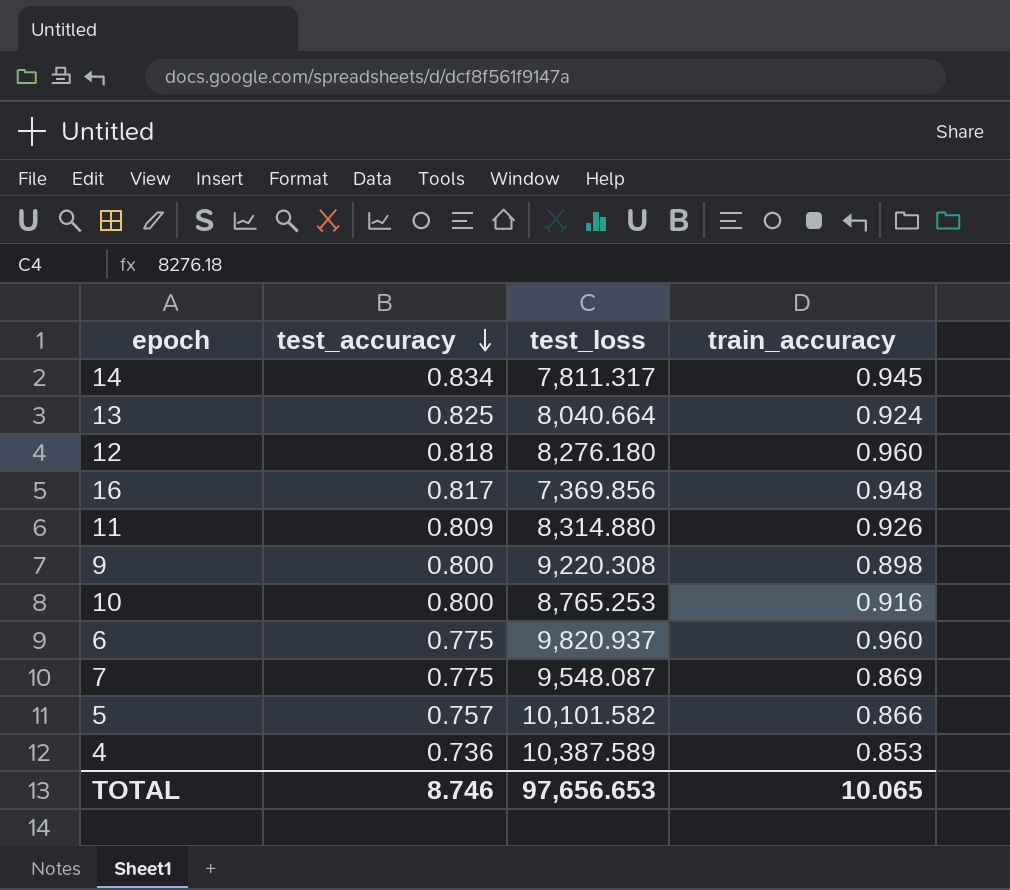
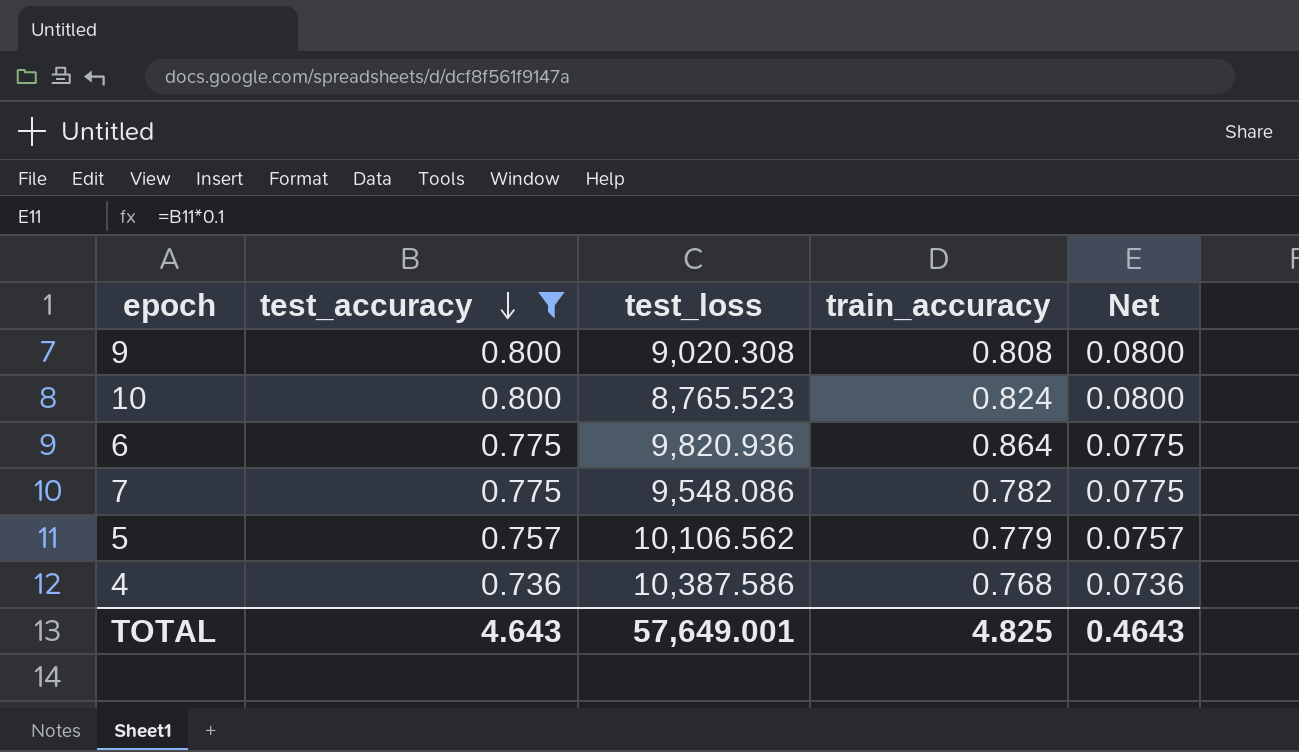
filter: none -> test_accuracy <= 0.800
column Net | formula: none -> [test_accuracy] * 0.1
9 | test_loss: 9,220.308 -> 9,020.308
9 | train_accuracy: 0.898 -> 0.808
10 | test_loss: 8,765.253 -> 8,765.523
10 | train_accuracy: 0.916 -> 0.824
6 | test_loss: 9,820.937 -> 9,820.936
6 | train_accuracy: 0.960 -> 0.864
7 | test_loss: 9,548.087 -> 9,548.086
7 | train_accuracy: 0.869 -> 0.782
5 | test_loss: 10,101.582 -> 10,106.562
5 | train_accuracy: 0.866 -> 0.779
4 | test_loss: 10,387.589 -> 10,387.586
4 | train_accuracy: 0.853 -> 0.768
TOTAL | test_accuracy: 8.746 -> 4.643
TOTAL | test_loss: 97,656.653 -> 57,649.001
TOTAL | train_accuracy: 10.065 -> 4.825

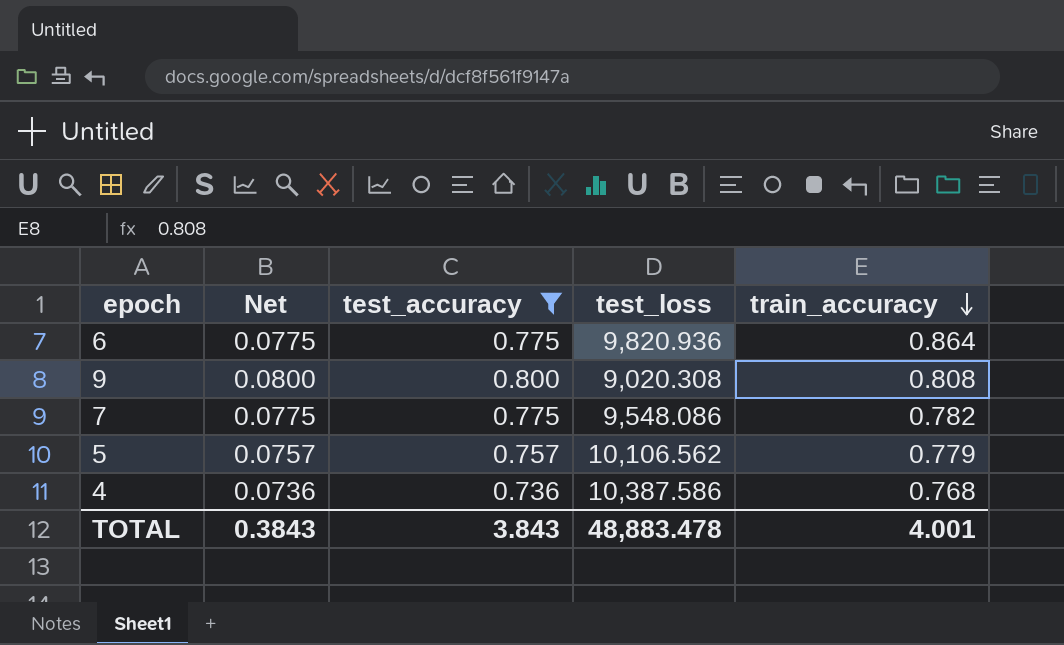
row order: test_accuracy descending -> train_accuracy descending
column Net | position: 5 -> 2
row 10: 0.800 | 8,765.523 | 0.824 | 0.0800 -> none
TOTAL | Net: 0.4643 -> 0.3843
TOTAL | test_accuracy: 4.643 -> 3.843
TOTAL | test_loss: 57,649.001 -> 48,883.478
TOTAL | train_accuracy: 4.825 -> 4.001

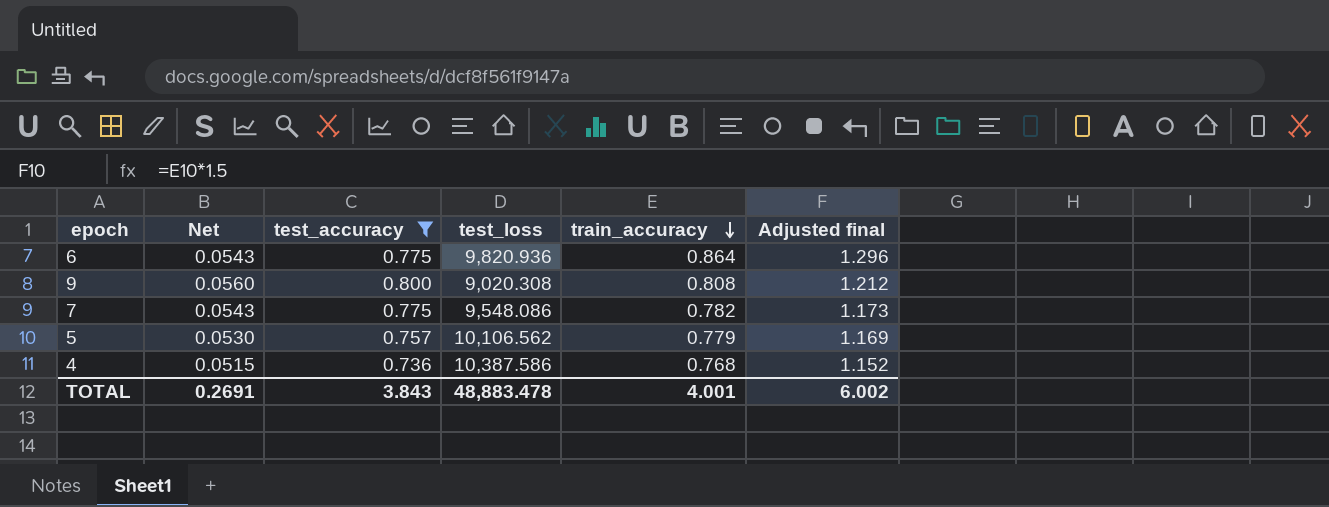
column Net | formula: [test_accuracy] * 0.1 -> [test_accuracy] * 0.07
column Adjusted final | formula: none -> [train_accuracy] * 1.5
TOTAL | Net: 0.3843 -> 0.2691

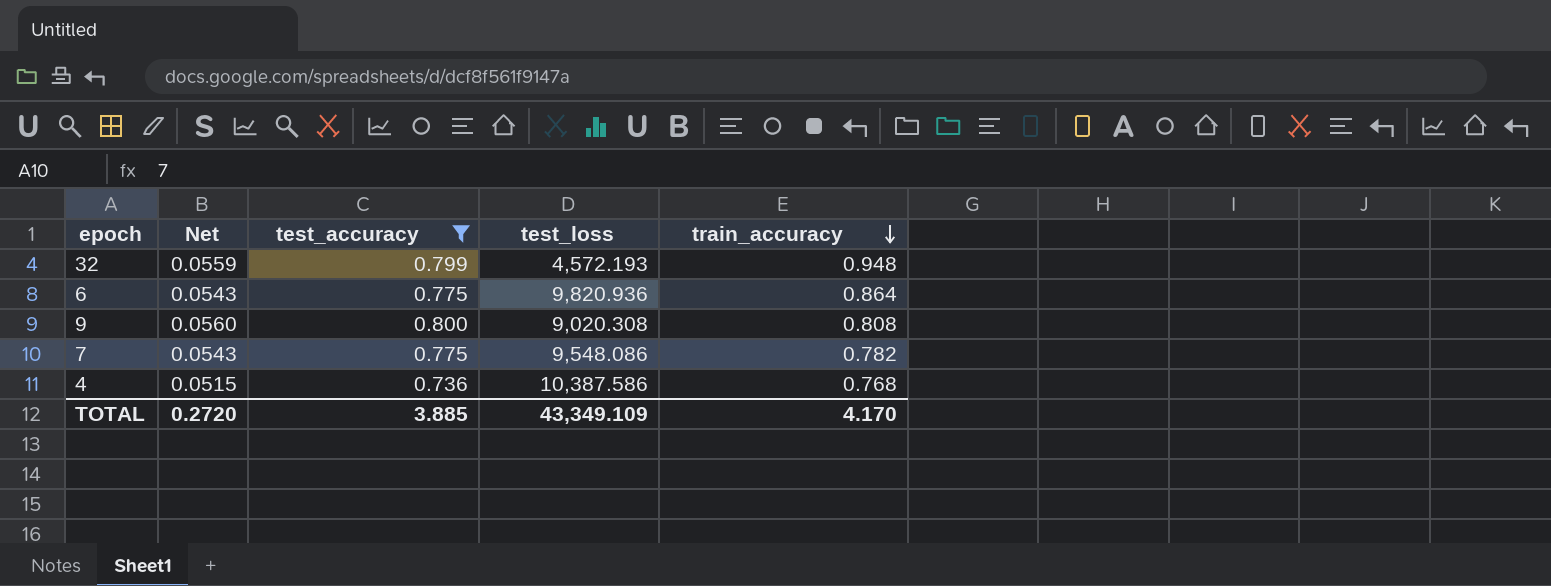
column Adjusted final | formula: [train_accuracy] * 1.5 -> none
row 5: 0.0530 | 0.757 | 10,106.562 | 0.779 | 1.169 -> none
row 32: none -> 0.0559 | 0.799 | 4,572.193 | 0.948
TOTAL | Net: 0.2691 -> 0.2720
TOTAL | test_accuracy: 3.843 -> 3.885
TOTAL | test_loss: 48,883.478 -> 43,349.109
TOTAL | train_accuracy: 4.001 -> 4.170

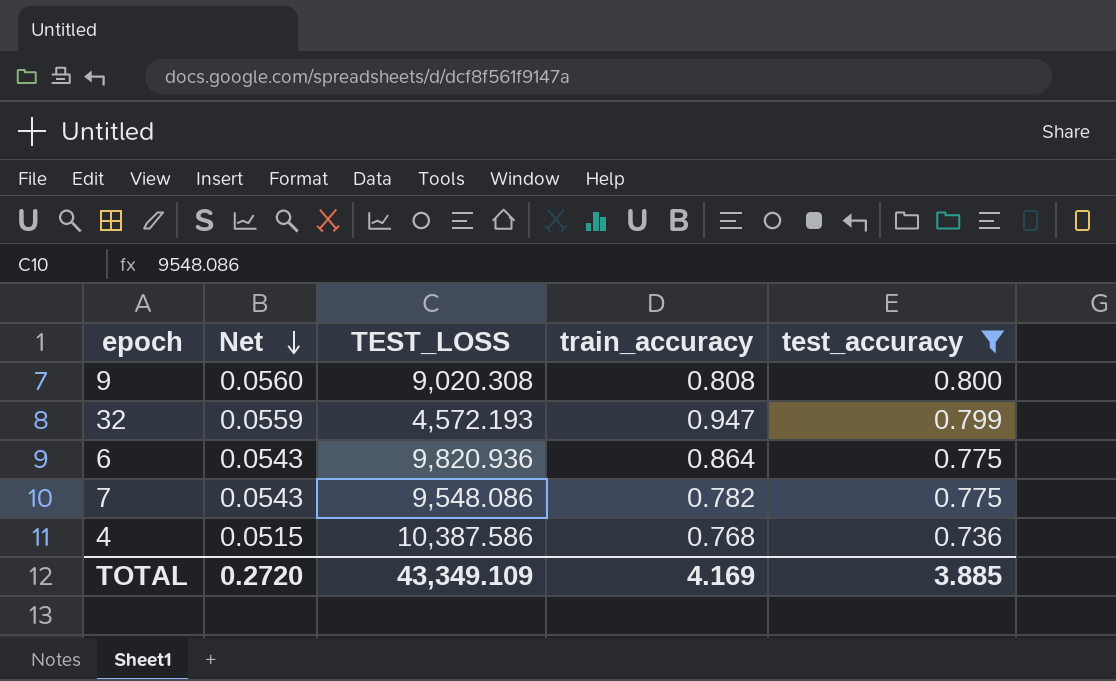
row order: train_accuracy descending -> Net descending
column name: test_loss -> TEST_LOSS
column test_accuracy | position: 3 -> 5
32 | train_accuracy: 0.948 -> 0.947
TOTAL | train_accuracy: 4.170 -> 4.169

